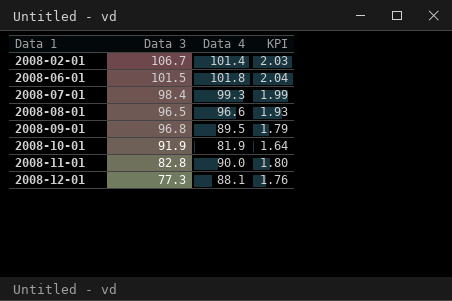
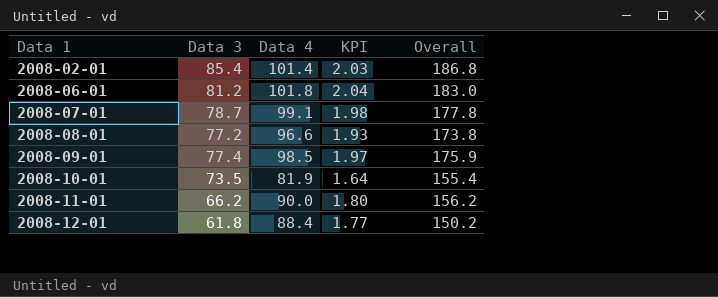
column Overall | formula: none -> [Data 3] + [Data 4]
2008-02-01 | Data 3: 106.7 -> 85.4
2008-06-01 | Data 3: 101.5 -> 81.2
2008-07-01 | Data 3: 98.4 -> 78.7
2008-07-01 | Data 4: 99.3 -> 99.1
2008-07-01 | KPI: 1.99 -> 1.98
2008-08-01 | Data 3: 96.5 -> 77.2
2008-09-01 | Data 3: 96.8 -> 77.4
2008-09-01 | Data 4: 89.5 -> 98.5
2008-09-01 | KPI: 1.79 -> 1.97
2008-10-01 | Data 3: 91.9 -> 73.5
2008-11-01 | Data 3: 82.8 -> 66.2
2008-12-01 | Data 3: 77.3 -> 61.8
2008-12-01 | Data 4: 88.1 -> 88.4
2008-12-01 | KPI: 1.76 -> 1.77

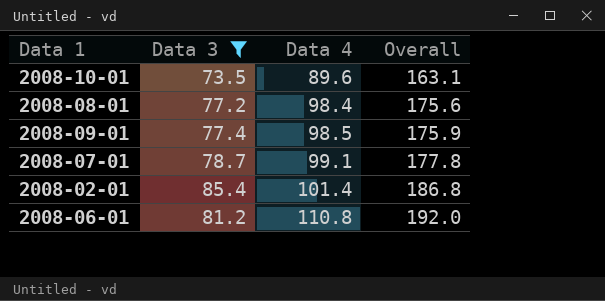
filter: none -> Data 3 >= 73.5
row order: Data 1 ascending -> Data 4 ascending
column KPI | formula: [Data 4] * 0.02 -> none
2008-10-01 | Data 4: 81.9 -> 89.6
2008-10-01 | Overall: 155.4 -> 163.1
2008-08-01 | Data 4: 96.6 -> 98.4
2008-08-01 | Overall: 173.8 -> 175.6
2008-06-01 | Data 4: 101.8 -> 110.8
2008-06-01 | Overall: 183.0 -> 192.0

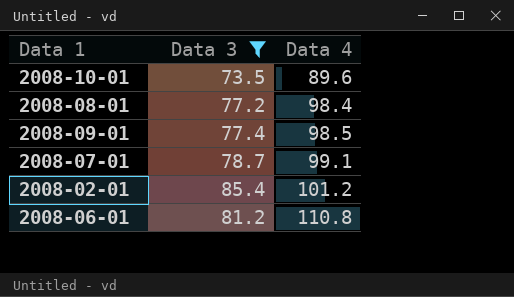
column Overall | formula: [Data 3] + [Data 4] -> none
2008-02-01 | Data 4: 101.4 -> 101.2

